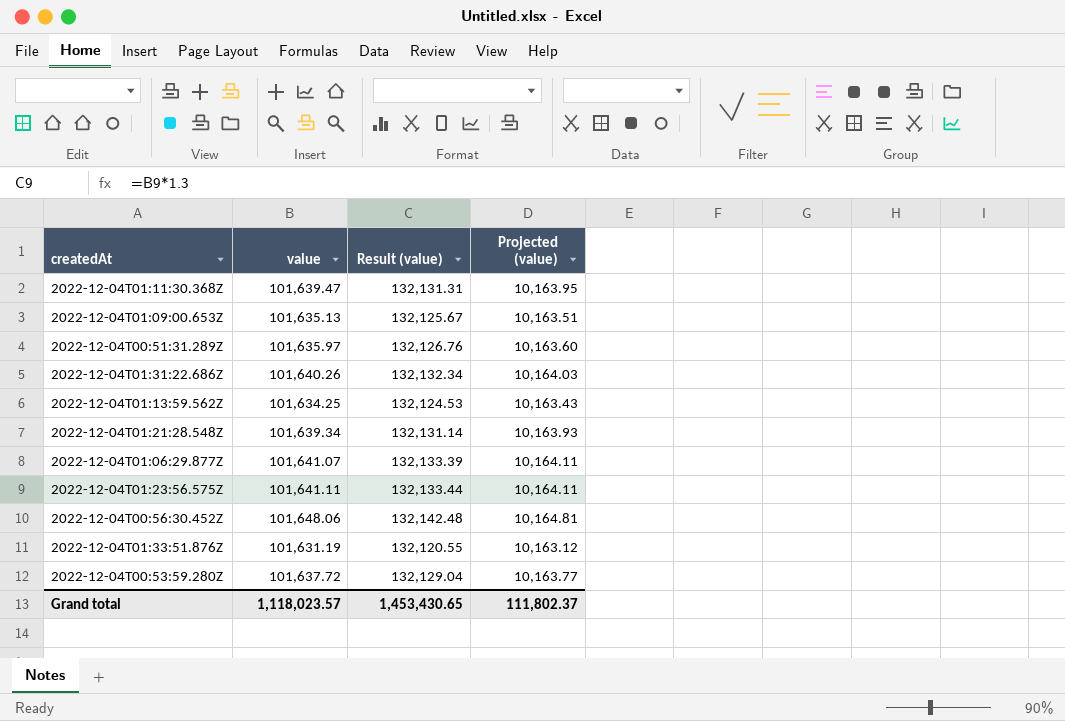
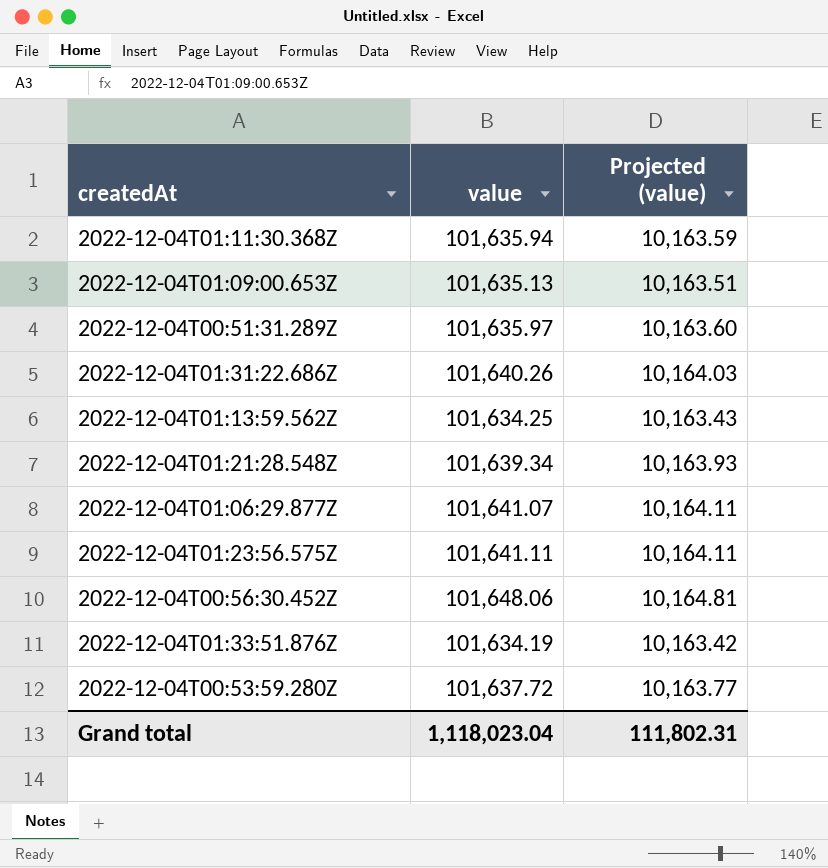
column Result (value) | formula: [value] * 1.3 -> none
2022-12-04T01:11:30.368Z | value: 101,639.47 -> 101,635.94
2022-12-04T01:11:30.368Z | Projected (value): 10,163.95 -> 10,163.59
2022-12-04T01:33:51.876Z | value: 101,631.19 -> 101,634.19
2022-12-04T01:33:51.876Z | Projected (value): 10,163.12 -> 10,163.42
Grand total | value: 1,118,023.57 -> 1,118,023.04
Grand total | Projected (value): 111,802.37 -> 111,802.31

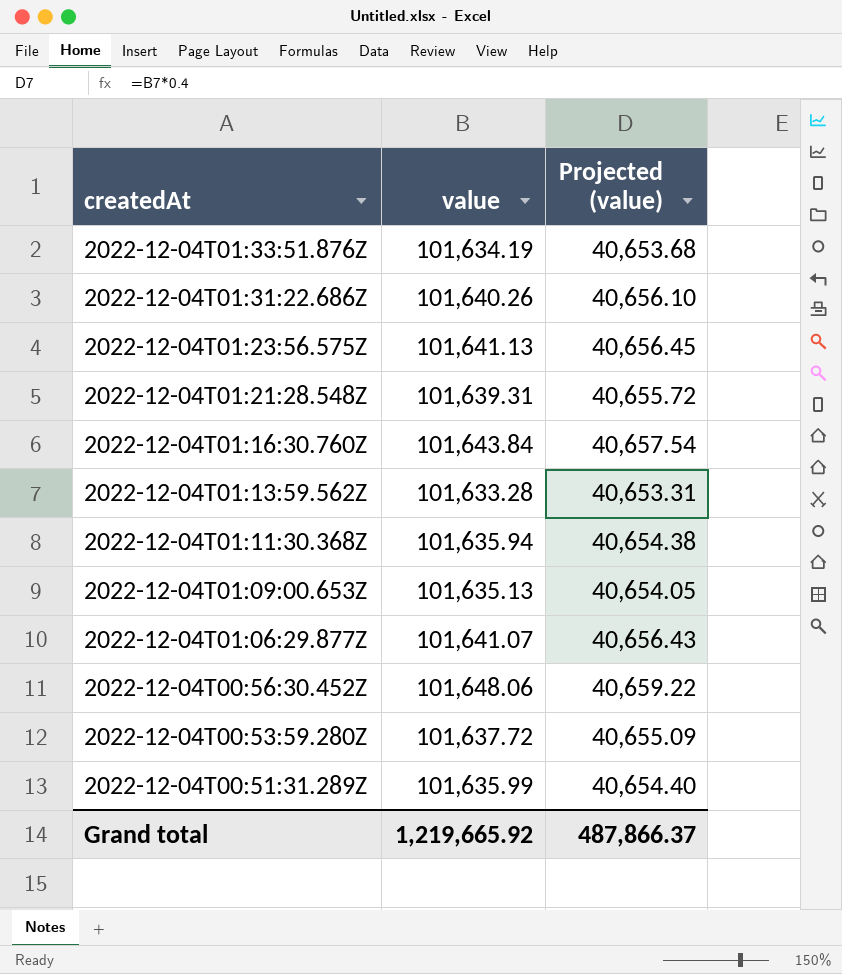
row order: none -> createdAt descending
column Projected (value) | formula: [value] * 0.1 -> [value] * 0.4
2022-12-04T01:23:56.575Z | value: 101,641.11 -> 101,641.13
2022-12-04T01:21:28.548Z | value: 101,639.34 -> 101,639.31
row 2022-12-04T01:16:30.760Z: none -> 101,643.84 | 40,657.54
2022-12-04T01:13:59.562Z | value: 101,634.25 -> 101,633.28
2022-12-04T00:51:31.289Z | value: 101,635.97 -> 101,635.99
Grand total | value: 1,118,023.04 -> 1,219,665.92
Grand total | Projected (value): 111,802.31 -> 487,866.37

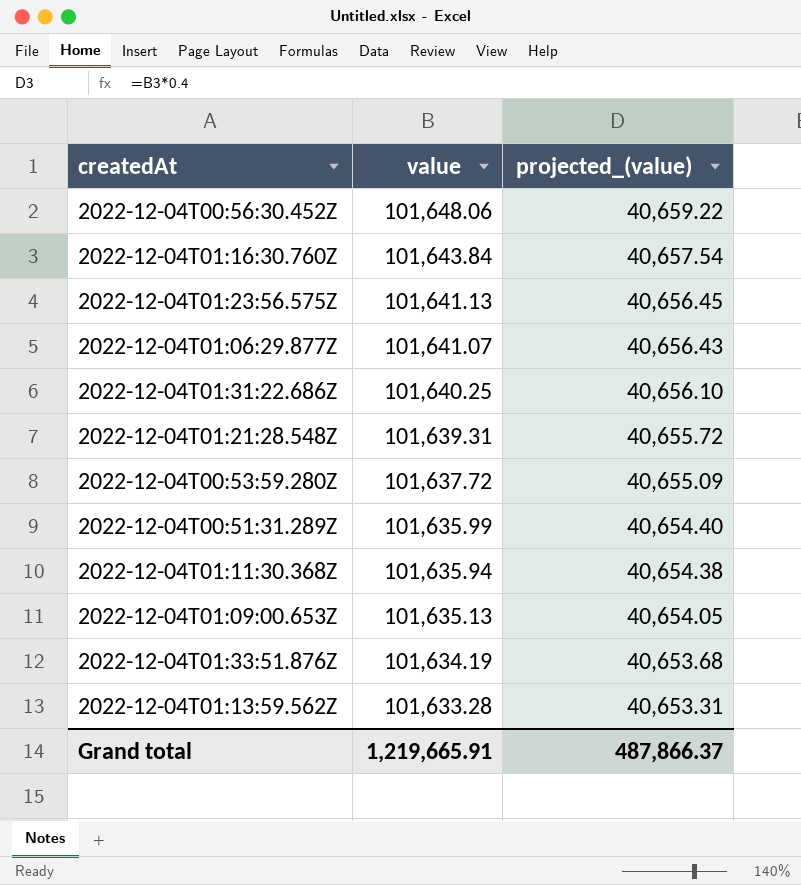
row order: createdAt descending -> value descending
column name: Projected (value) -> projected_(value)
2022-12-04T01:31:22.686Z | value: 101,640.26 -> 101,640.25
Grand total | value: 1,219,665.92 -> 1,219,665.91

